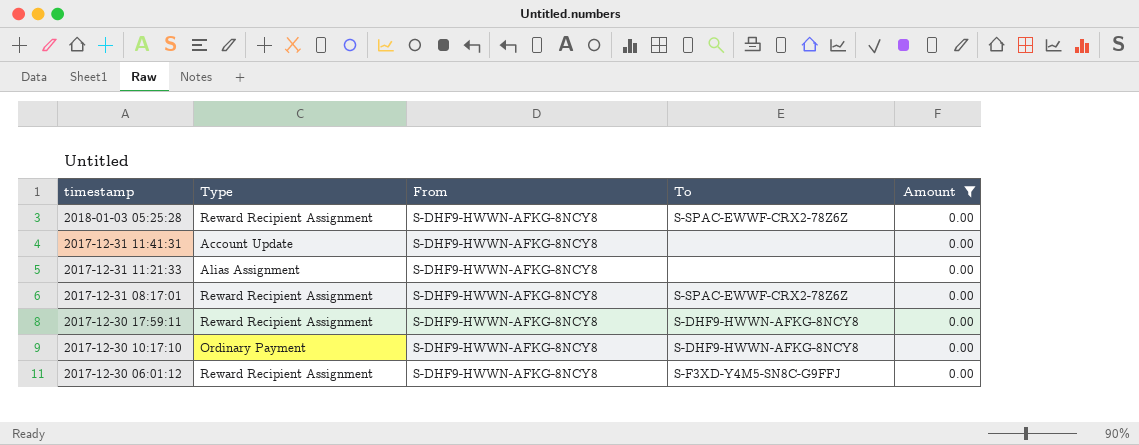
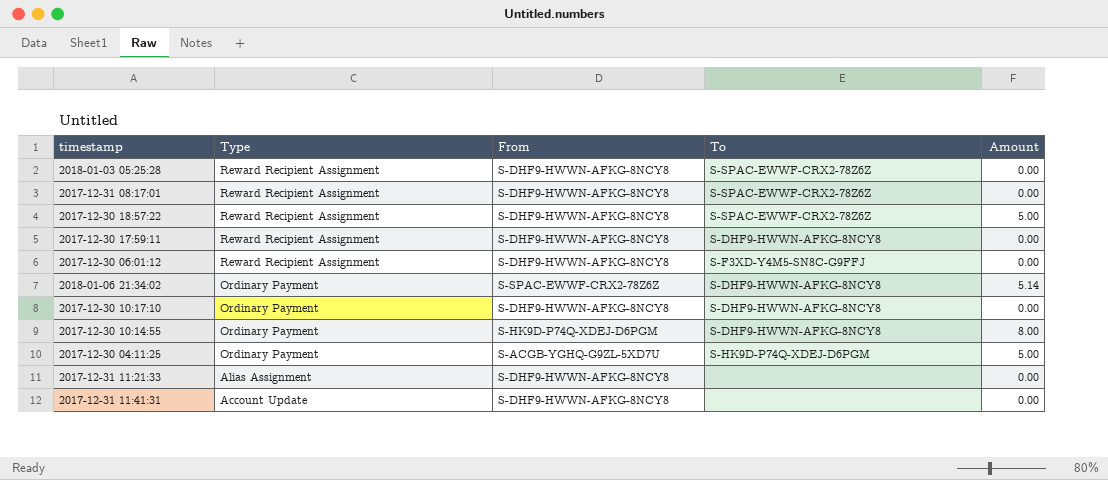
filter: Amount = 0.00 -> none
row order: timestamp descending -> Type descending

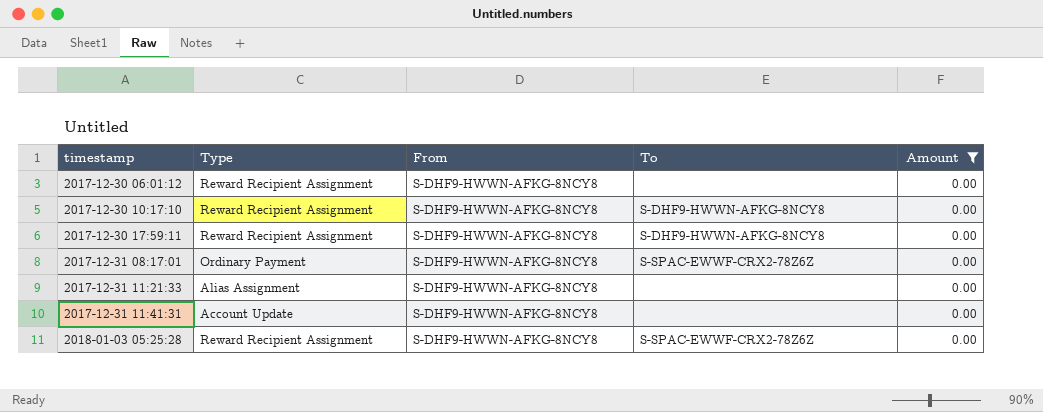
filter: none -> Amount = 0.00
row order: Type descending -> timestamp ascending
2017-12-30 06:01:12 | To: S-F3XD-Y4M5-SN8C-G9FFJ -> none
2017-12-30 10:17:10 | Type: Ordinary Payment -> Reward Recipient Assignment
2017-12-31 08:17:01 | Type: Reward Recipient Assignment -> Ordinary Payment

